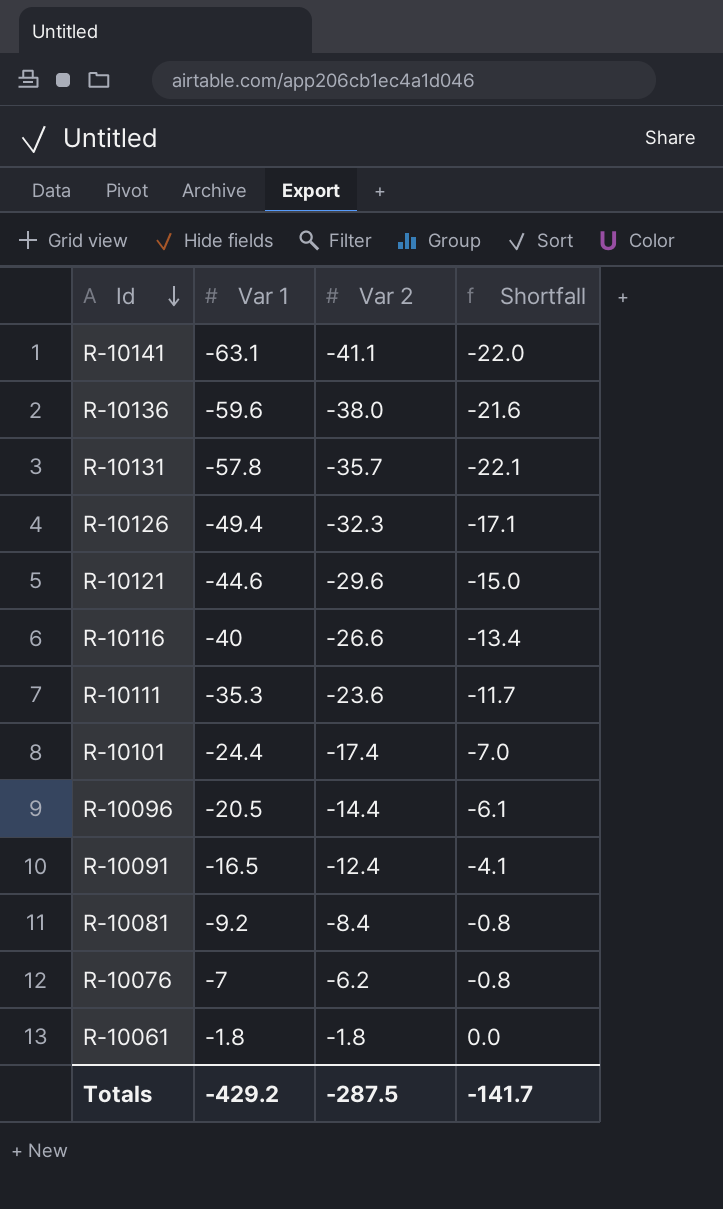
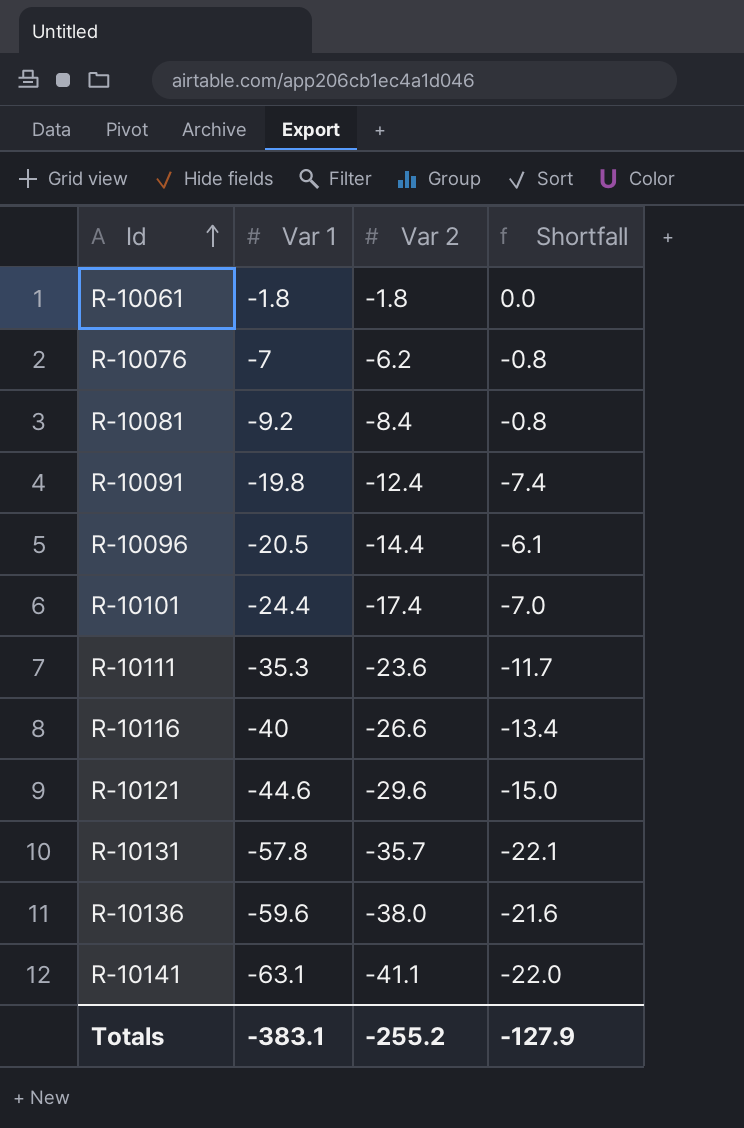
row order: Id descending -> Id ascending
row R-10126: -49.4 | -32.3 | -17.1 -> none
R-10091 | Var 1: -16.5 -> -19.8
R-10091 | Shortfall: -4.1 -> -7.4
Totals | Var 1: -429.2 -> -383.1
Totals | Var 2: -287.5 -> -255.2
Totals | Shortfall: -141.7 -> -127.9

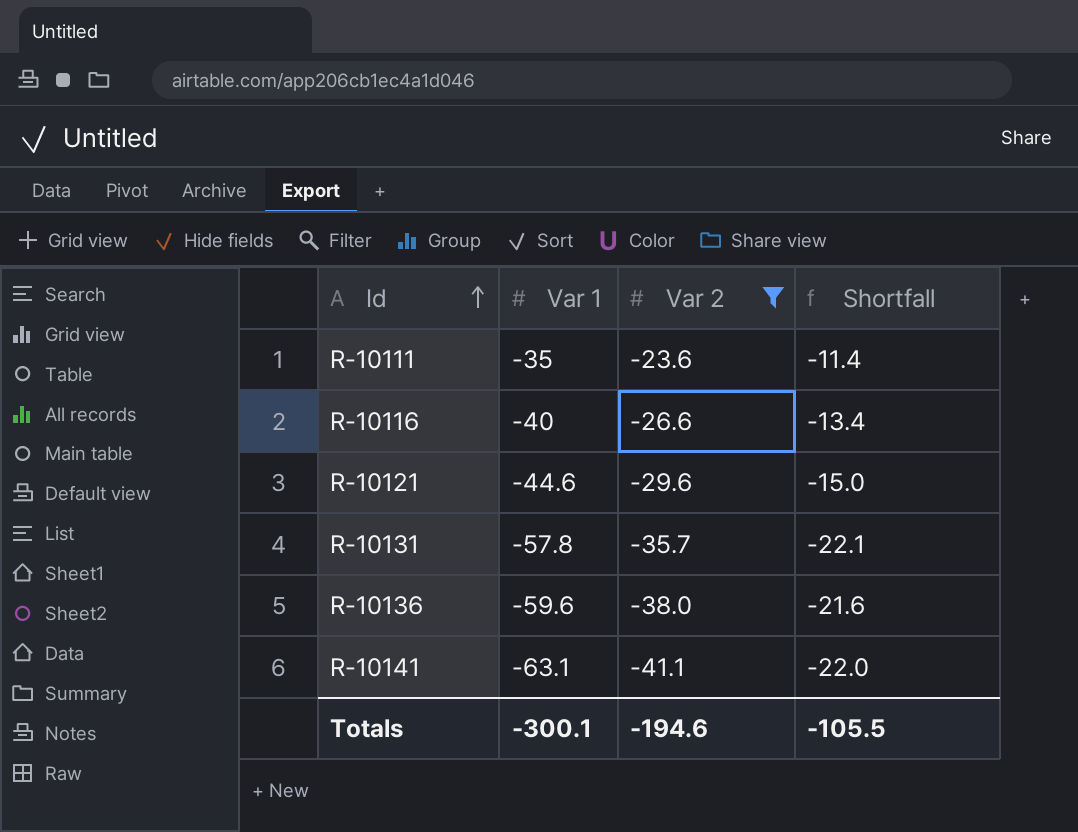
filter: none -> Var 2 <= -23.6
R-10111 | Var 1: -35.3 -> -35
R-10111 | Shortfall: -11.7 -> -11.4
Totals | Var 1: -383.1 -> -300.1
Totals | Var 2: -255.2 -> -194.6
Totals | Shortfall: -127.9 -> -105.5

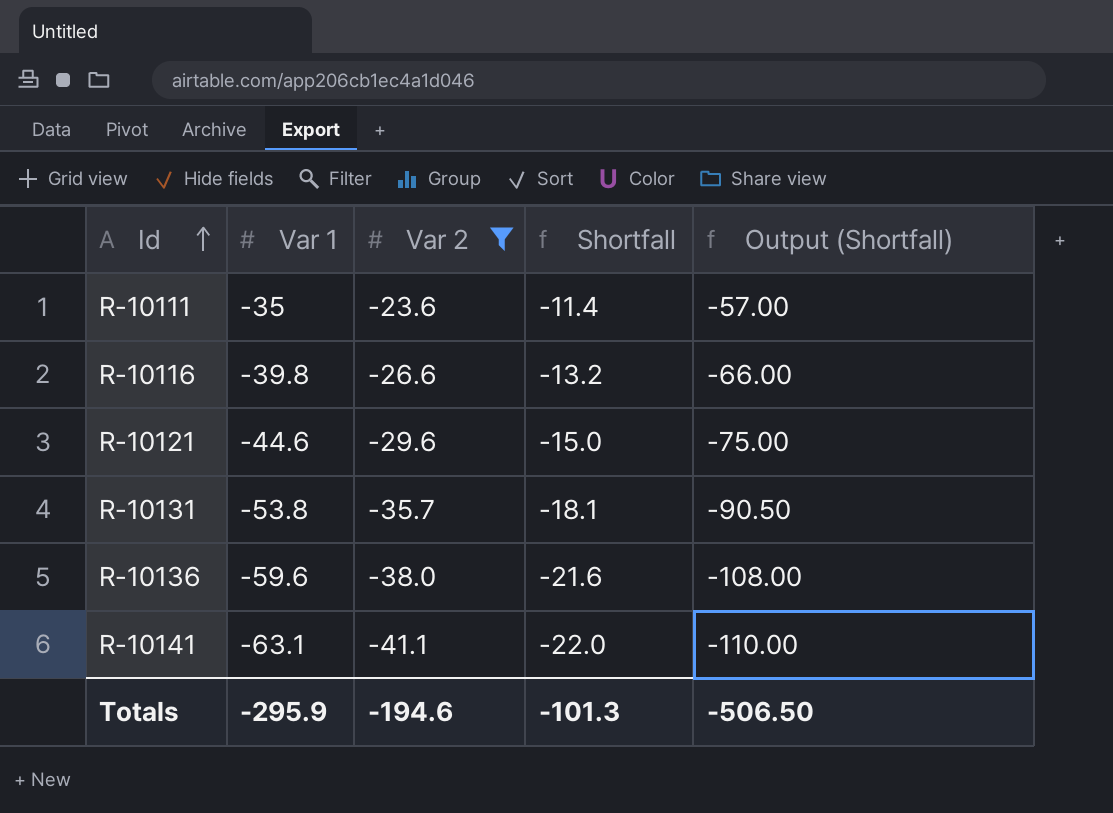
column Output (Shortfall) | formula: none -> [Shortfall] * 5
R-10116 | Var 1: -40 -> -39.8
R-10116 | Shortfall: -13.4 -> -13.2
R-10131 | Var 1: -57.8 -> -53.8
R-10131 | Shortfall: -22.1 -> -18.1
Totals | Var 1: -300.1 -> -295.9
Totals | Shortfall: -105.5 -> -101.3

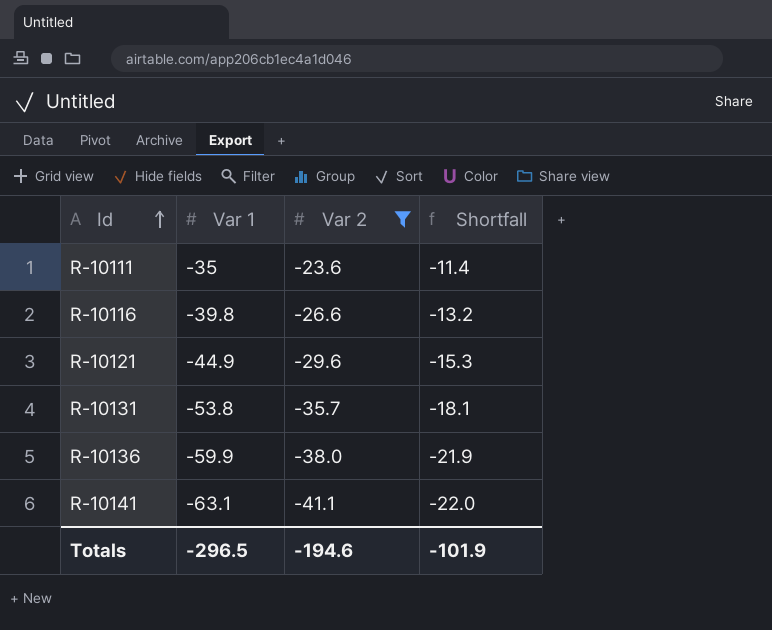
column Output (Shortfall) | formula: [Shortfall] * 5 -> none
R-10121 | Var 1: -44.6 -> -44.9
R-10121 | Shortfall: -15.0 -> -15.3
R-10136 | Var 1: -59.6 -> -59.9
R-10136 | Shortfall: -21.6 -> -21.9
Totals | Var 1: -295.9 -> -296.5
Totals | Shortfall: -101.3 -> -101.9

